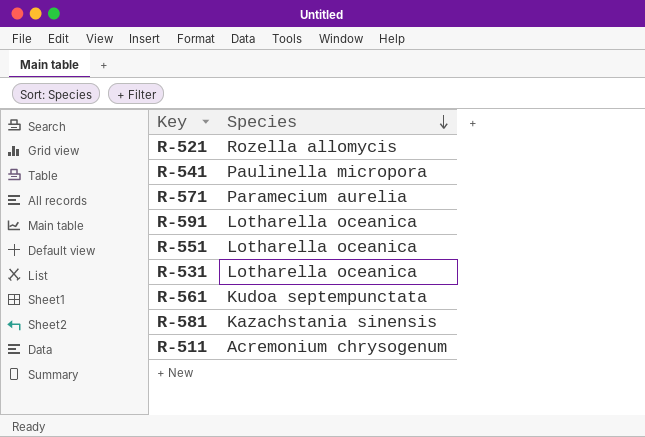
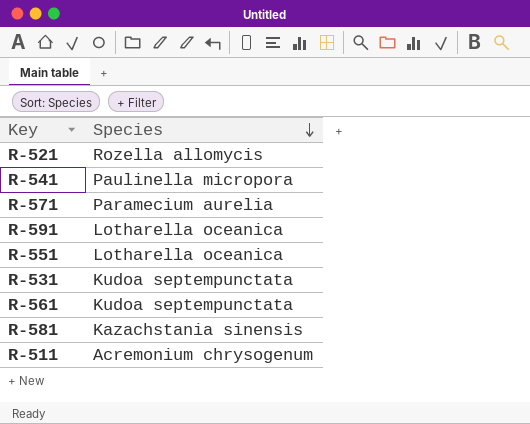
R-531 | Species: Lotharella oceanica -> Kudoa septempunctata

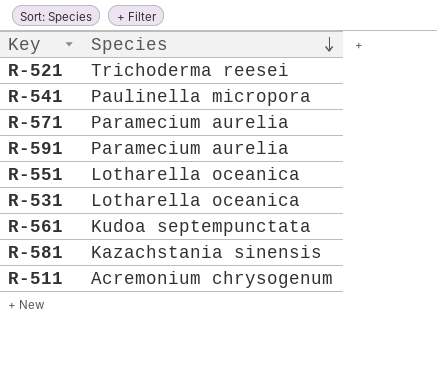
R-521 | Species: Rozella allomycis -> Trichoderma reesei
R-591 | Species: Lotharella oceanica -> Paramecium aurelia
R-531 | Species: Kudoa septempunctata -> Lotharella oceanica

